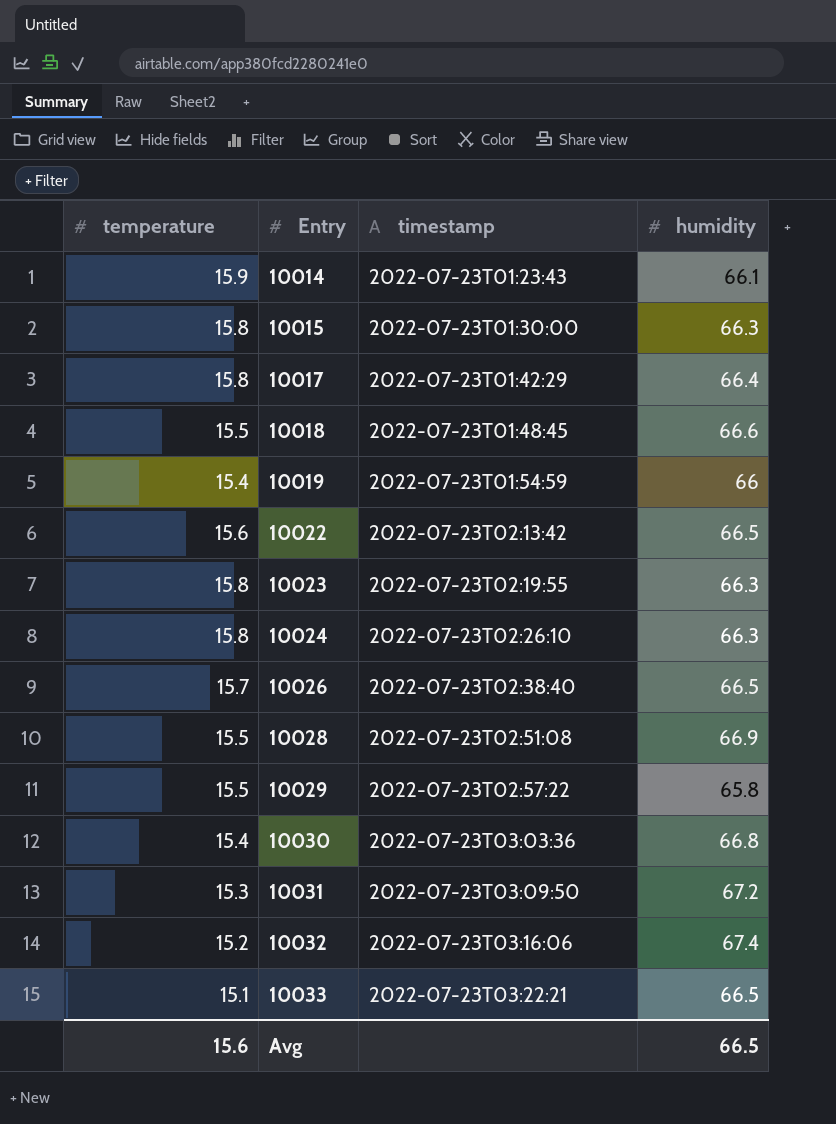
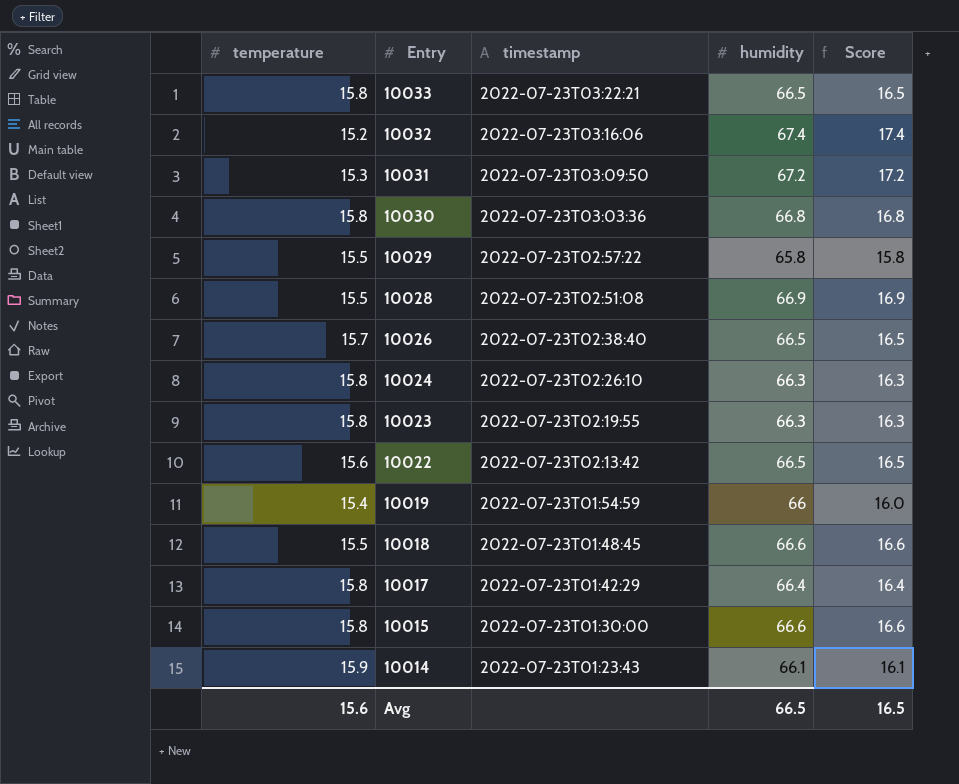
row order: Entry ascending -> Entry descending
column Score | formula: none -> [humidity] - 50
10033 | temperature: 15.1 -> 15.8
10030 | temperature: 15.4 -> 15.8
10015 | humidity: 66.3 -> 66.6

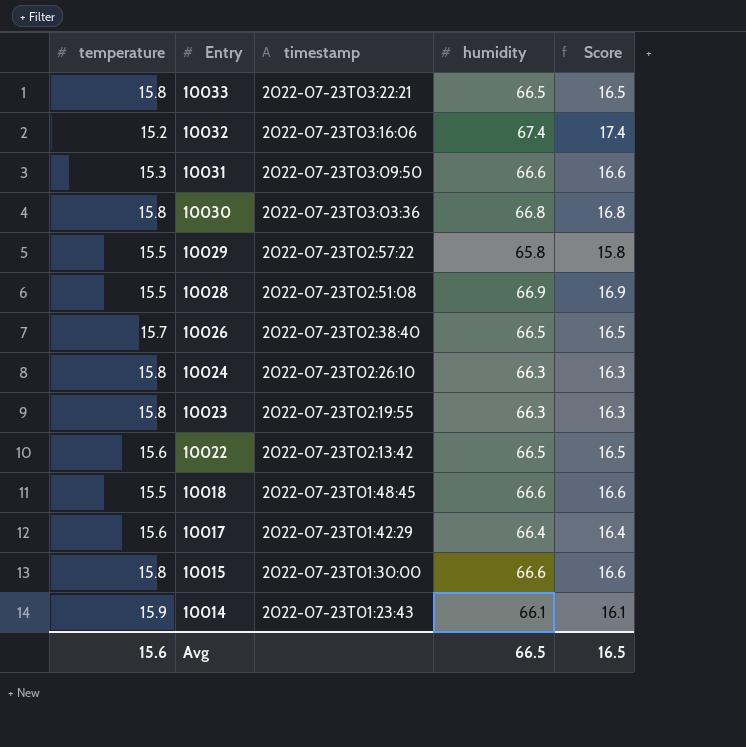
row 10019: 15.4 | 2022-07-23T01:54:59 | 66 | 16.0 -> none
10031 | humidity: 67.2 -> 66.6
10031 | Score: 17.2 -> 16.6
10017 | temperature: 15.8 -> 15.6

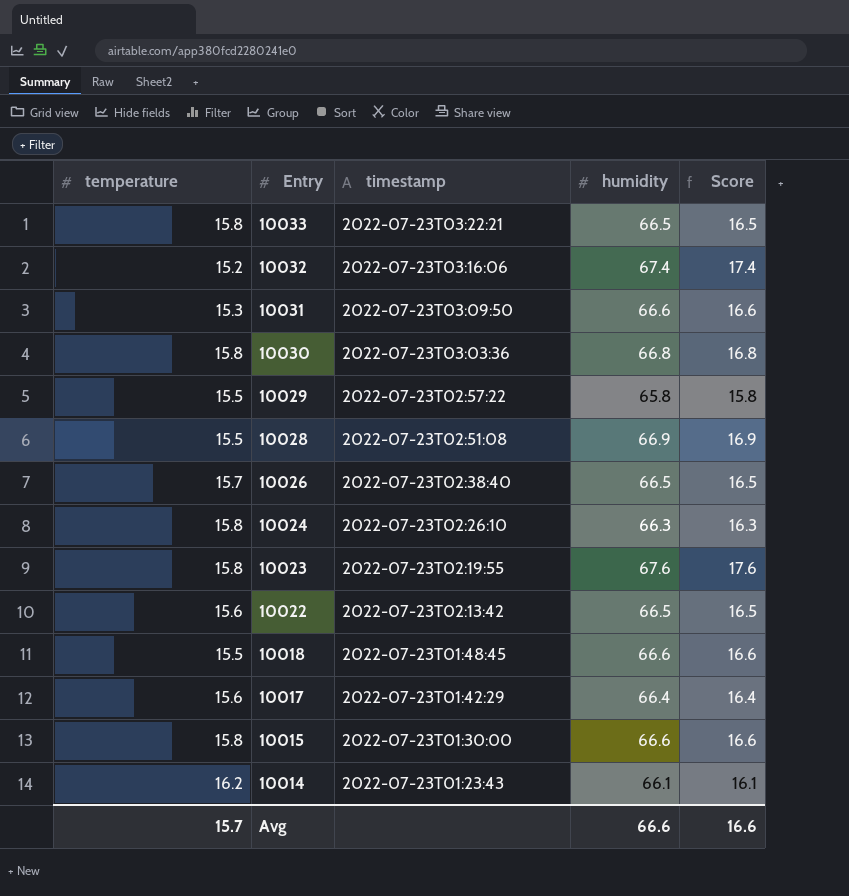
10023 | humidity: 66.3 -> 67.6
10023 | Score: 16.3 -> 17.6
10014 | temperature: 15.9 -> 16.2
Avg | temperature: 15.6 -> 15.7
Avg | humidity: 66.5 -> 66.6
Avg | Score: 16.5 -> 16.6

